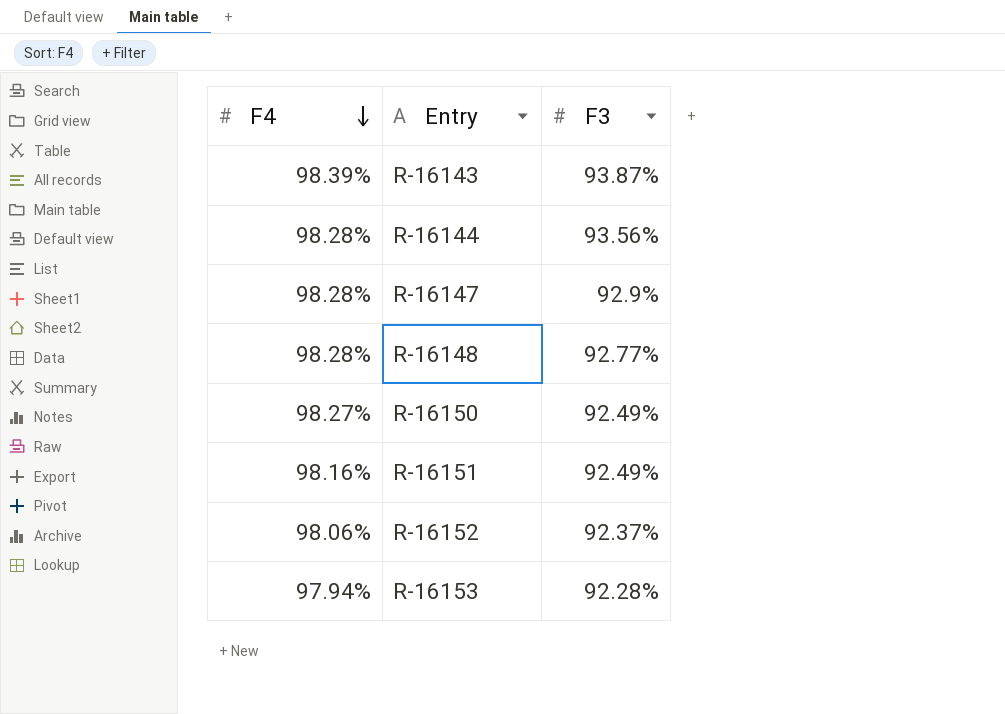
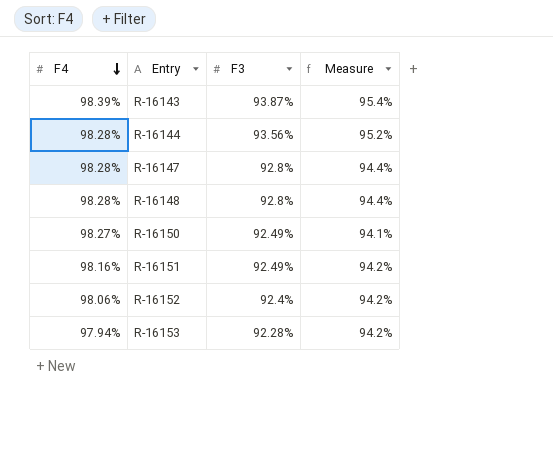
column Measure | formula: none -> [F3] / [F4]
R-16147 | F3: 92.9% -> 92.8%
R-16148 | F3: 92.77% -> 92.8%
R-16152 | F3: 92.37% -> 92.4%

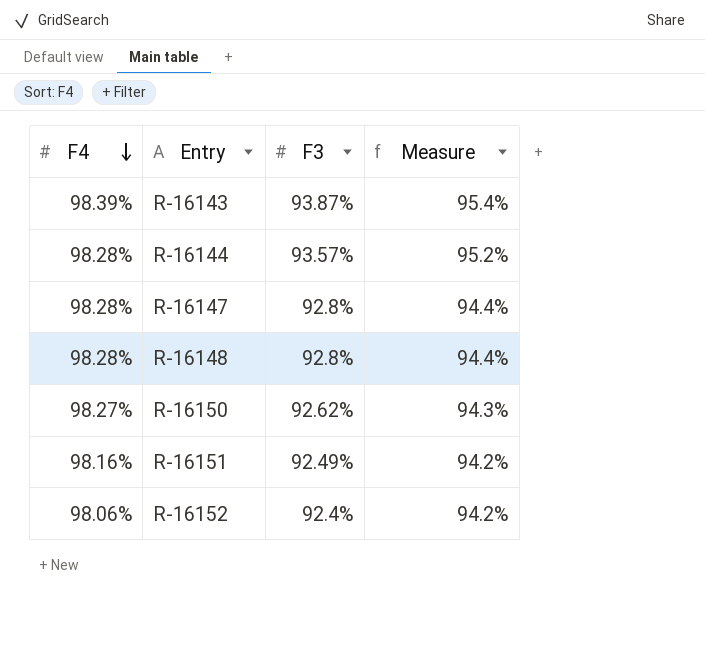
row R-16153: 97.94% | 92.28% | 94.2% -> none
R-16144 | F3: 93.56% -> 93.57%
R-16150 | F3: 92.49% -> 92.62%
R-16150 | Measure: 94.1% -> 94.3%

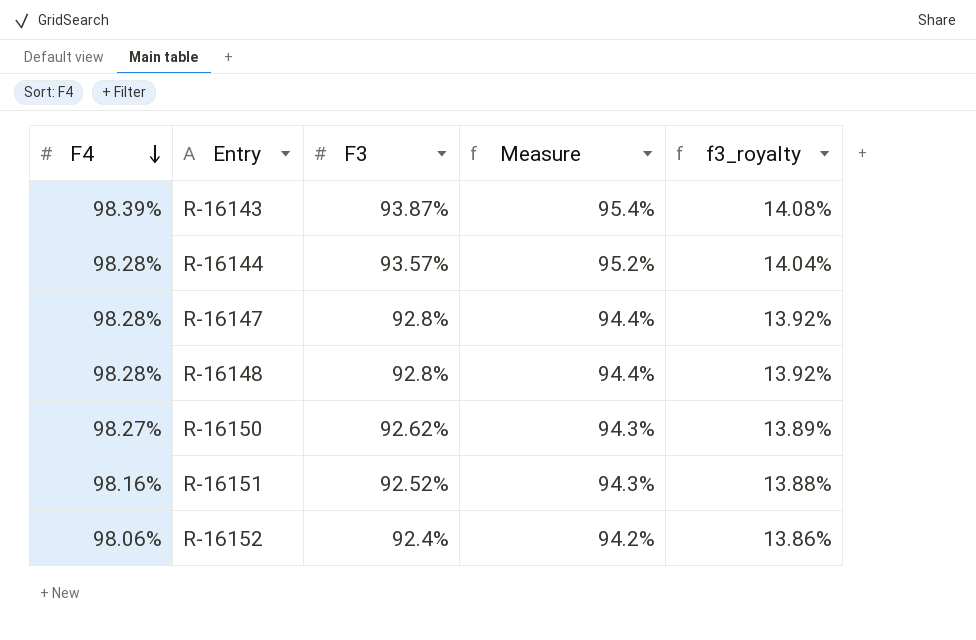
column f3_royalty | formula: none -> [F3] * 0.15
R-16151 | F3: 92.49% -> 92.52%
R-16151 | Measure: 94.2% -> 94.3%

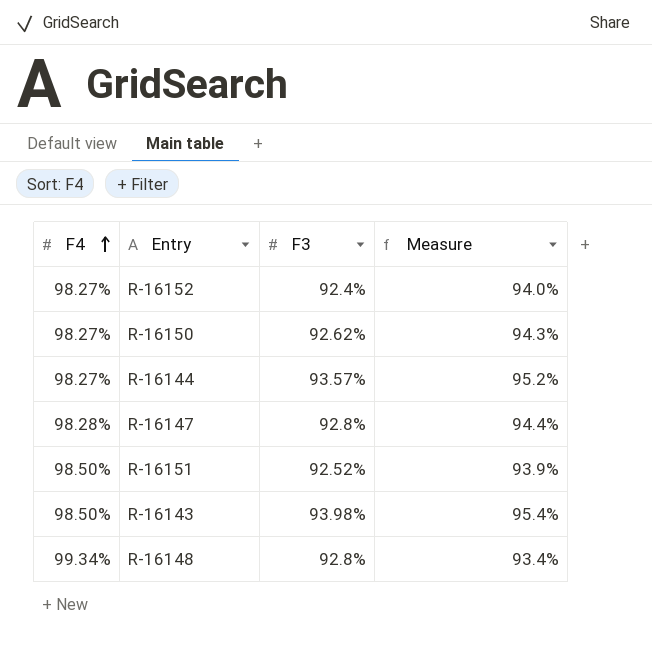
row order: F4 descending -> F4 ascending
column f3_royalty | formula: [F3] * 0.15 -> none
R-16152 | F4: 98.06% -> 98.27%
R-16152 | Measure: 94.2% -> 94.0%
R-16144 | F4: 98.28% -> 98.27%
R-16151 | F4: 98.16% -> 98.50%
R-16151 | Measure: 94.3% -> 93.9%
R-16143 | F4: 98.39% -> 98.50%
R-16143 | F3: 93.87% -> 93.98%
R-16148 | F4: 98.28% -> 99.34%
R-16148 | Measure: 94.4% -> 93.4%

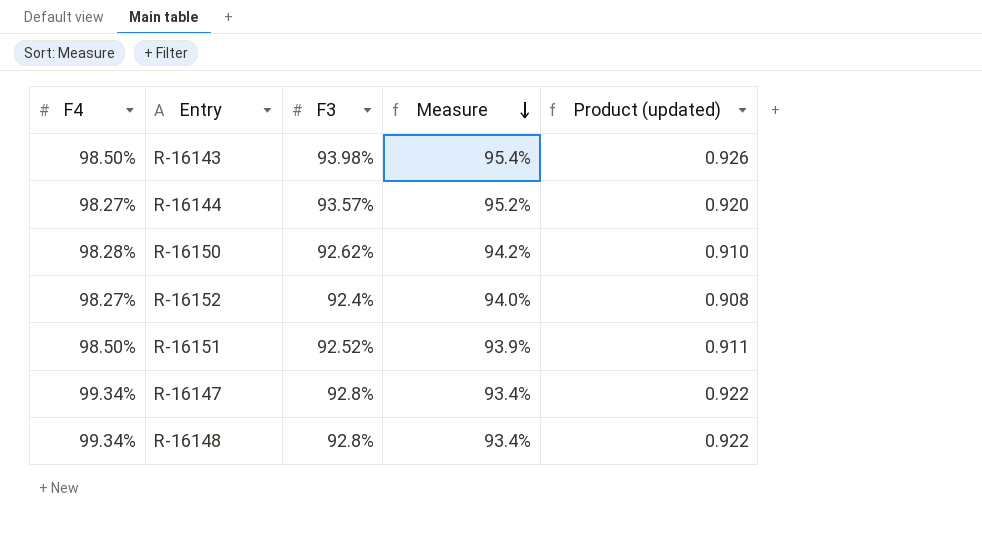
row order: F4 ascending -> Measure descending
column Product (updated) | formula: none -> [F4] * [F3]
R-16150 | F4: 98.27% -> 98.28%
R-16150 | Measure: 94.3% -> 94.2%
R-16147 | F4: 98.28% -> 99.34%
R-16147 | Measure: 94.4% -> 93.4%

